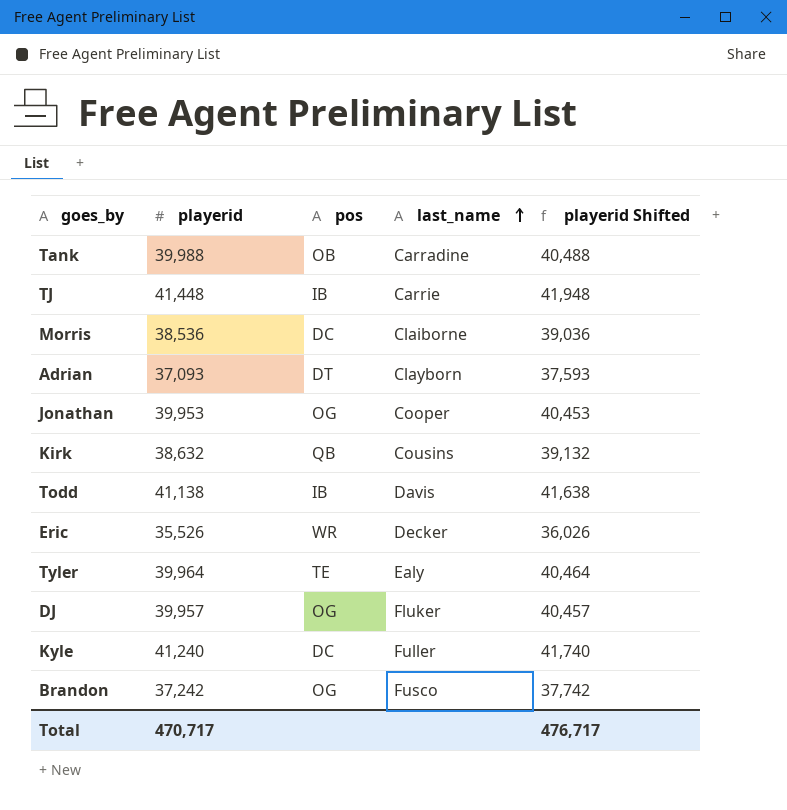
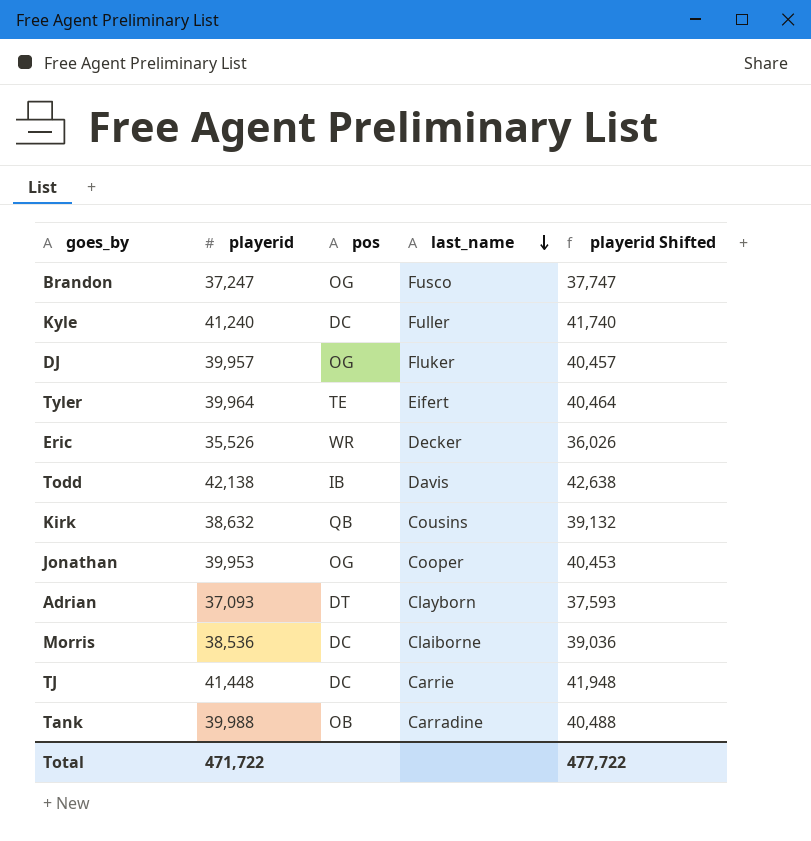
row order: last_name ascending -> last_name descending
Brandon | playerid: 37,242 -> 37,247
Brandon | playerid Shifted: 37,742 -> 37,747
Tyler | last_name: Ealy -> Eifert
Todd | playerid: 41,138 -> 42,138
Todd | playerid Shifted: 41,638 -> 42,638
TJ | pos: IB -> DC
Total | playerid: 470,717 -> 471,722
Total | playerid Shifted: 476,717 -> 477,722

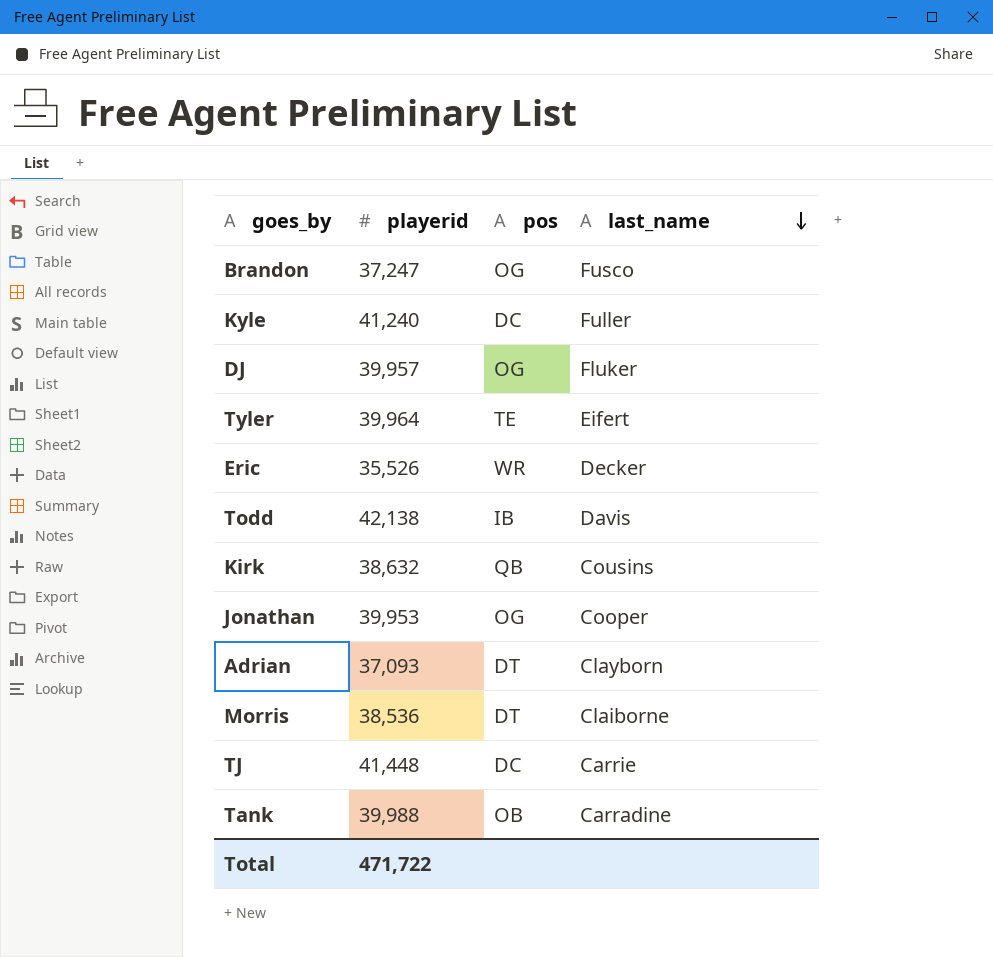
column playerid Shifted | formula: [playerid] + 500 -> none
Morris | pos: DC -> DT

